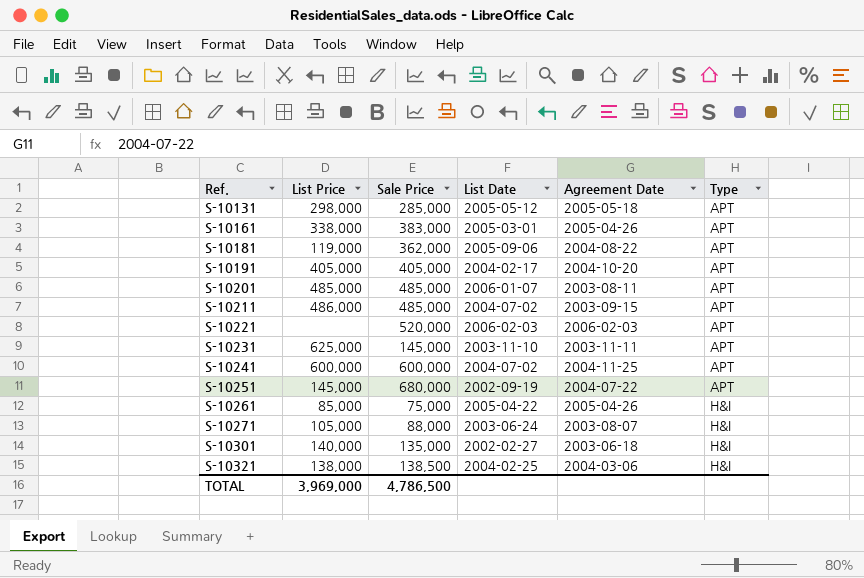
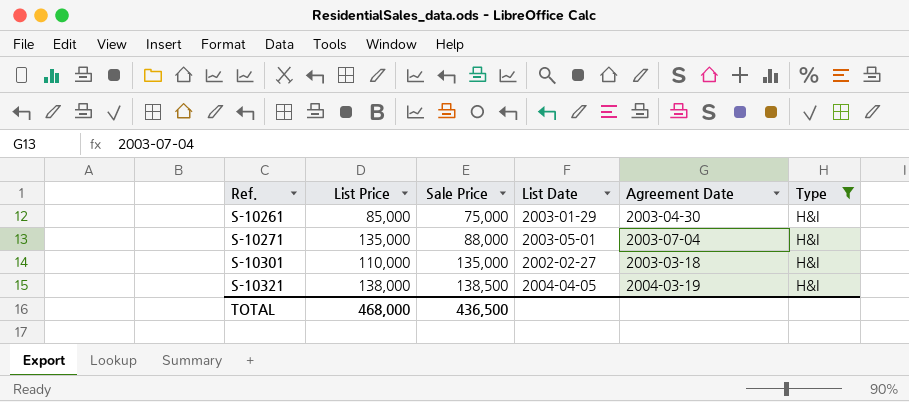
filter: none -> Type = H&I
S-10261 | List Date: 2005-04-22 -> 2003-01-29
S-10261 | Agreement Date: 2005-04-26 -> 2003-04-30
S-10271 | List Price: 105,000 -> 135,000
S-10271 | List Date: 2003-06-24 -> 2003-05-01
S-10271 | Agreement Date: 2003-08-07 -> 2003-07-04
S-10301 | List Price: 140,000 -> 110,000
S-10301 | Agreement Date: 2003-06-18 -> 2003-03-18
S-10321 | List Date: 2004-02-25 -> 2004-04-05
S-10321 | Agreement Date: 2004-03-06 -> 2004-03-19
TOTAL | List Price: 3,969,000 -> 468,000
TOTAL | Sale Price: 4,786,500 -> 436,500

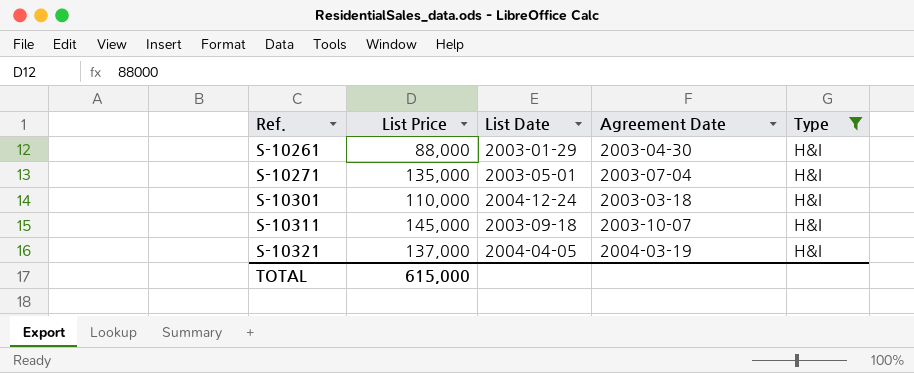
column Sale Price | position: 3 -> none
S-10261 | List Price: 85,000 -> 88,000
S-10301 | List Date: 2002-02-27 -> 2004-12-24
row S-10311: none -> 145,000 | 2003-09-18 | 2003-10-07 | H&I
S-10321 | List Price: 138,000 -> 137,000
TOTAL | List Price: 468,000 -> 615,000

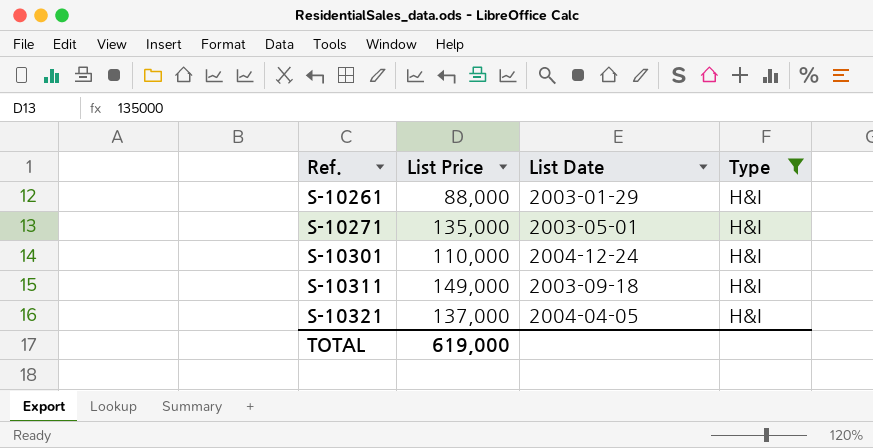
column Agreement Date | position: 4 -> none
S-10311 | List Price: 145,000 -> 149,000
TOTAL | List Price: 615,000 -> 619,000

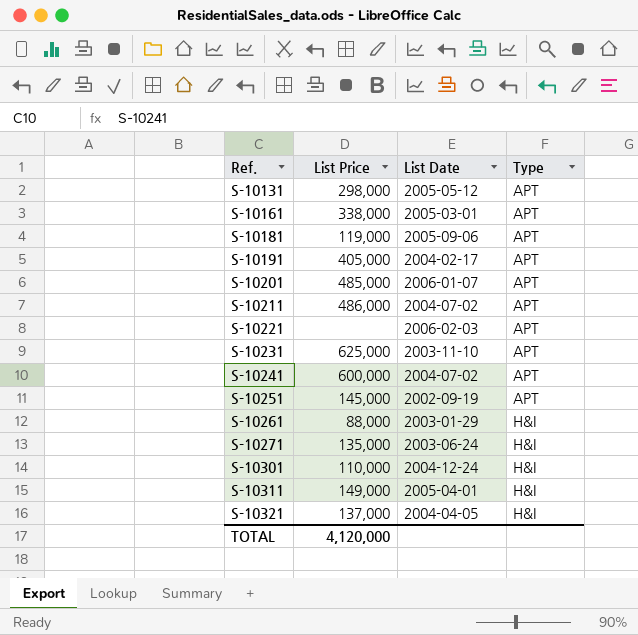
filter: Type = H&I -> none
S-10271 | List Date: 2003-05-01 -> 2003-06-24
S-10311 | List Date: 2003-09-18 -> 2005-04-01
TOTAL | List Price: 619,000 -> 4,120,000

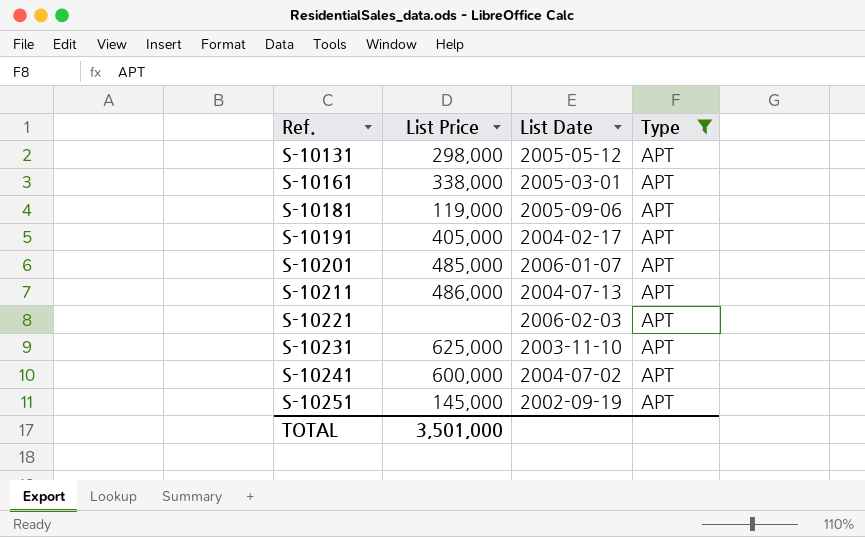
filter: none -> Type = APT
S-10211 | List Date: 2004-07-02 -> 2004-07-13
TOTAL | List Price: 4,120,000 -> 3,501,000

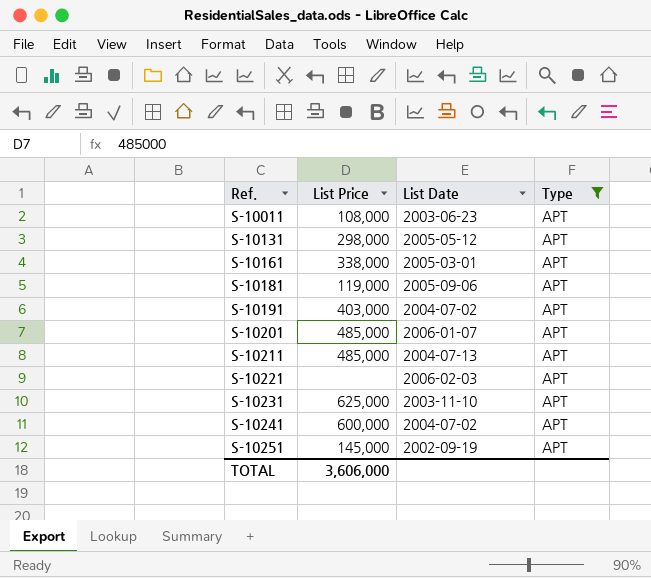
row S-10011: none -> 108,000 | 2003-06-23 | APT
S-10191 | List Price: 405,000 -> 403,000
S-10191 | List Date: 2004-02-17 -> 2004-07-02
S-10211 | List Price: 486,000 -> 485,000
TOTAL | List Price: 3,501,000 -> 3,606,000

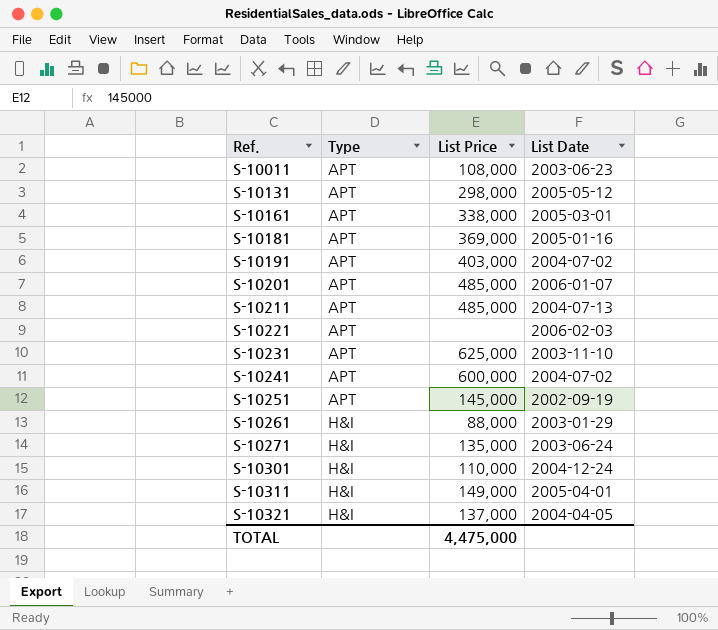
filter: Type = APT -> none
column Type | position: 4 -> 2
S-10181 | List Price: 119,000 -> 369,000
S-10181 | List Date: 2005-09-06 -> 2005-01-16
TOTAL | List Price: 3,606,000 -> 4,475,000

